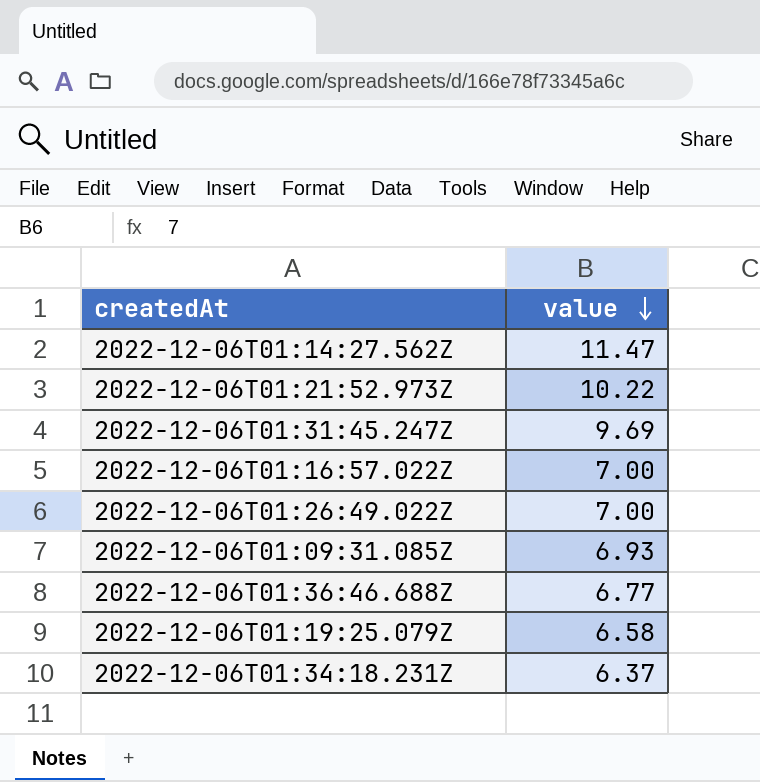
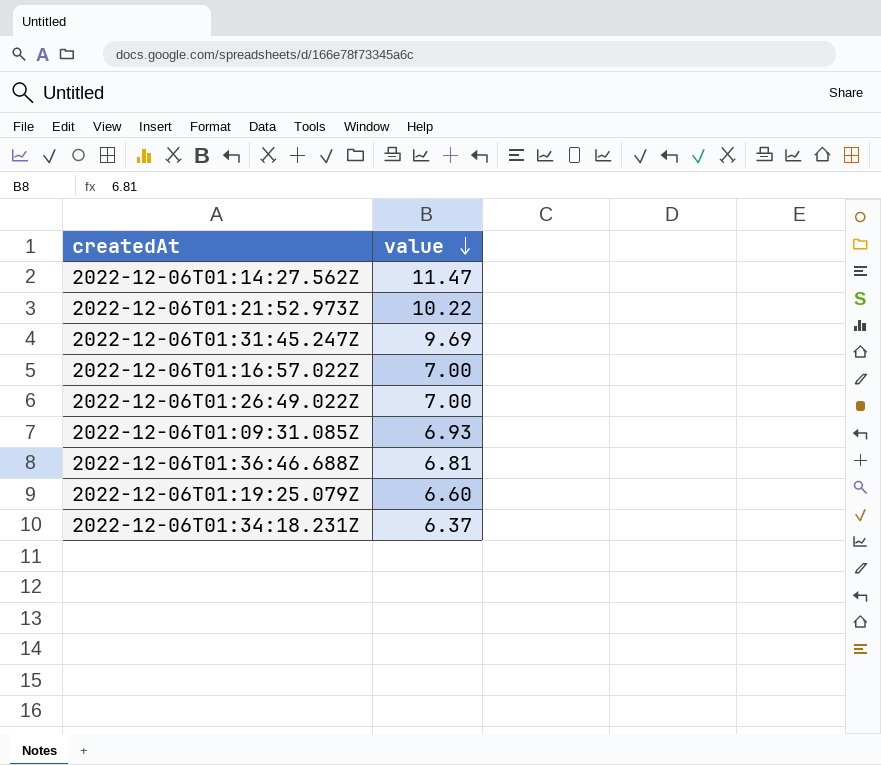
2022-12-06T01:36:46.688Z | value: 6.77 -> 6.81
2022-12-06T01:19:25.079Z | value: 6.58 -> 6.60

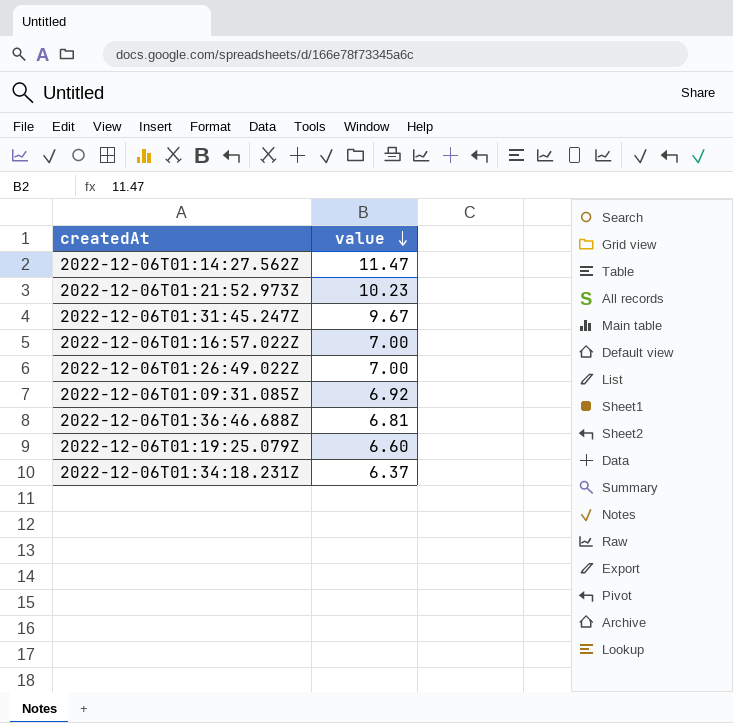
2022-12-06T01:21:52.973Z | value: 10.22 -> 10.23
2022-12-06T01:31:45.247Z | value: 9.69 -> 9.67
2022-12-06T01:09:31.085Z | value: 6.93 -> 6.92

